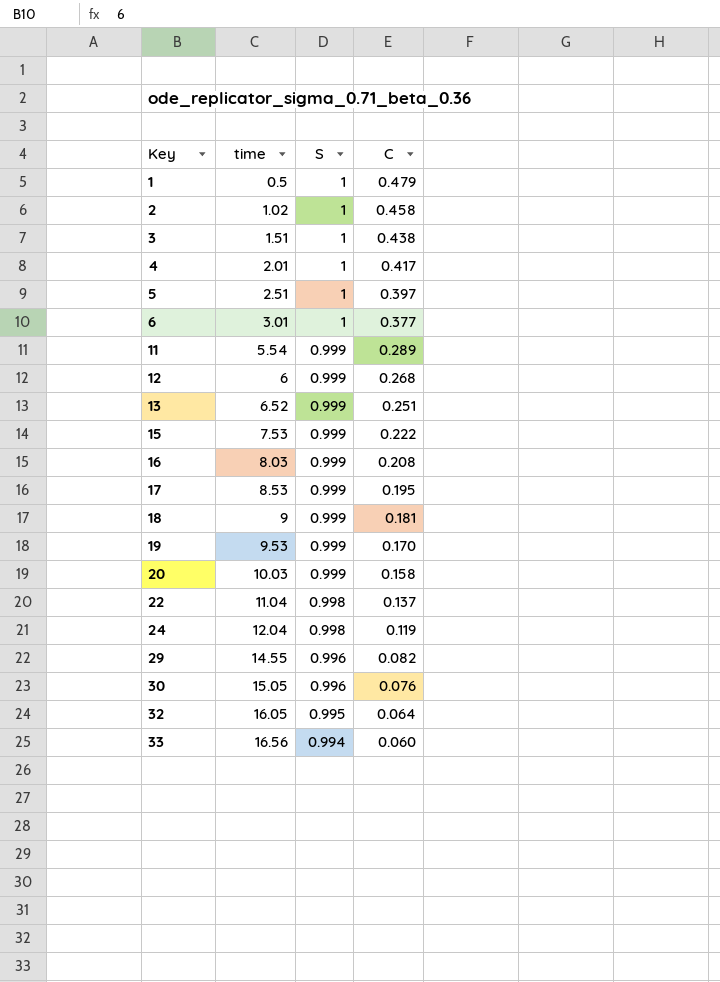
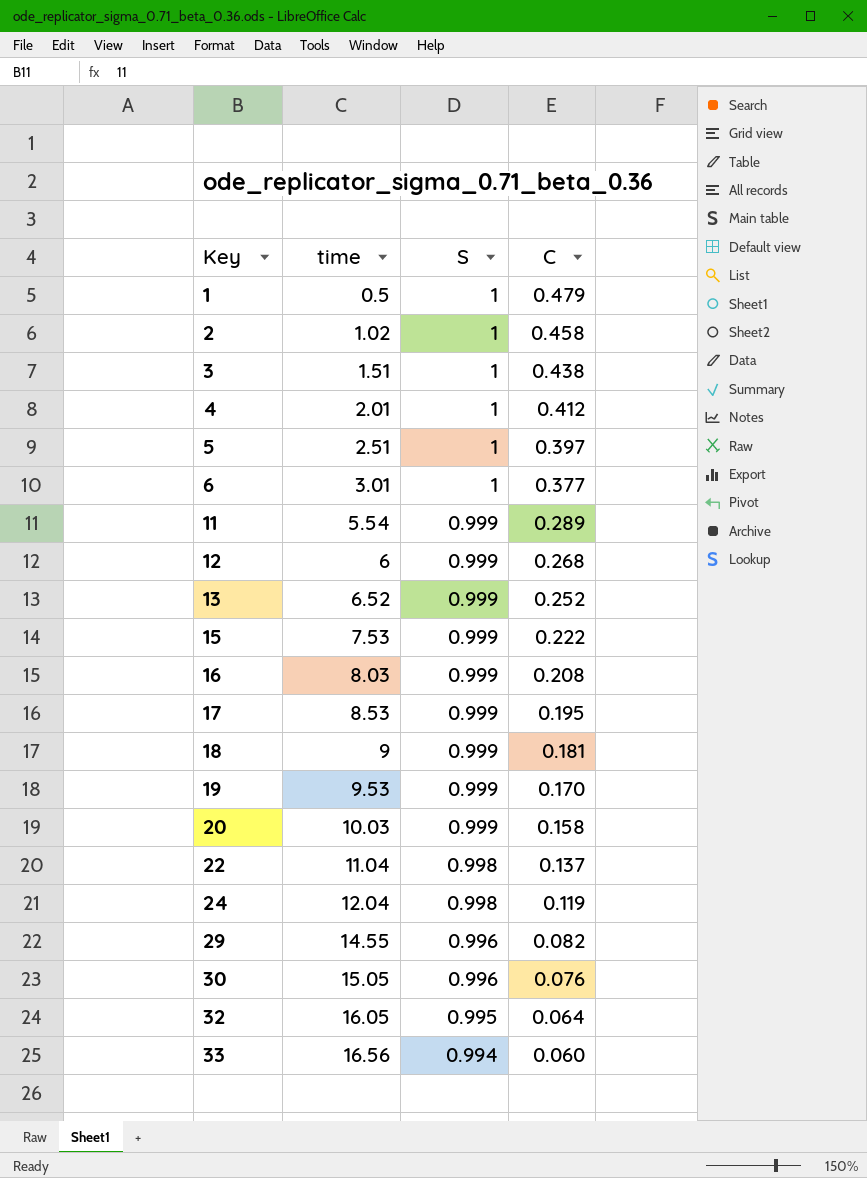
4 | C: 0.417 -> 0.412
13 | C: 0.251 -> 0.252

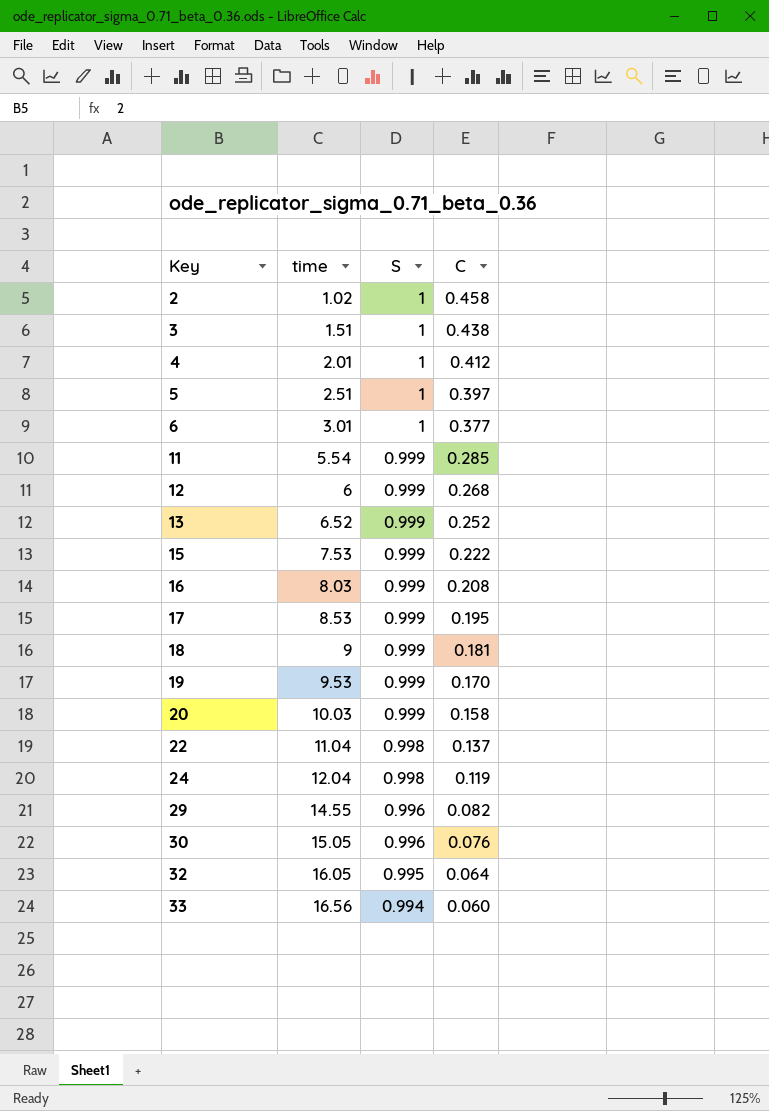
row 1: 0.5 | 1 | 0.479 -> none
11 | C: 0.289 -> 0.285

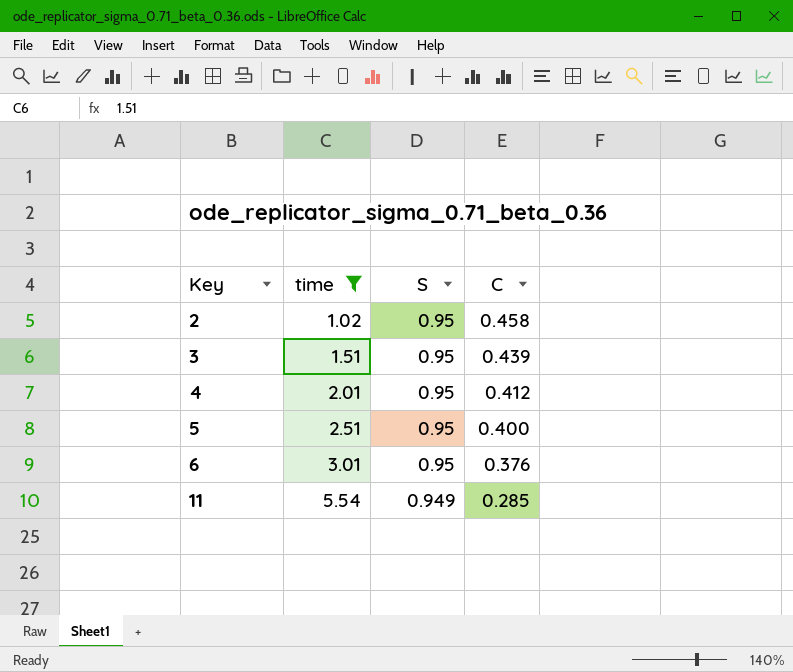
filter: none -> time <= 5.54
2 | S: 1 -> 0.95
3 | S: 1 -> 0.95
3 | C: 0.438 -> 0.439
4 | S: 1 -> 0.95
5 | S: 1 -> 0.95
5 | C: 0.397 -> 0.400
6 | S: 1 -> 0.95
6 | C: 0.377 -> 0.376
11 | S: 0.999 -> 0.949

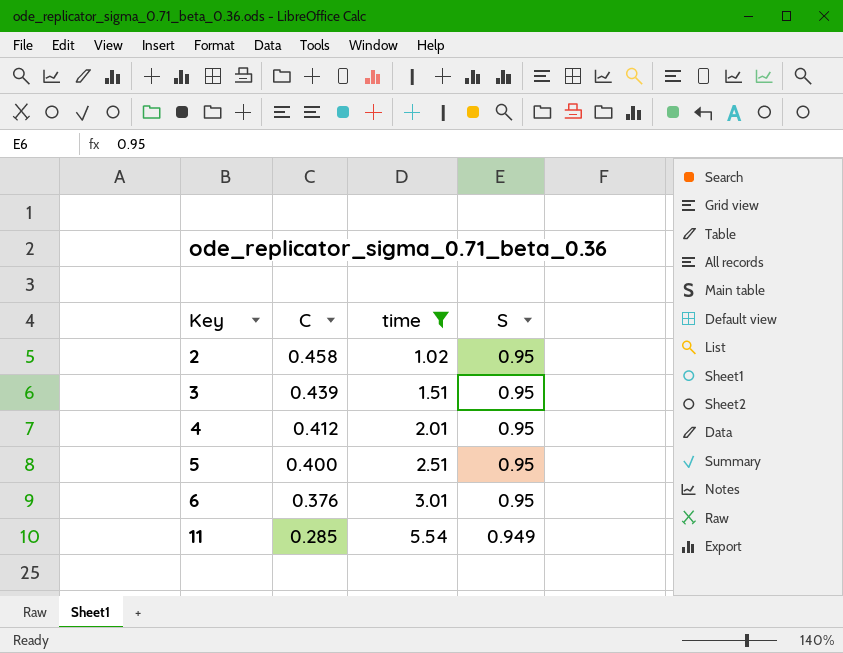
column C | position: 4 -> 2

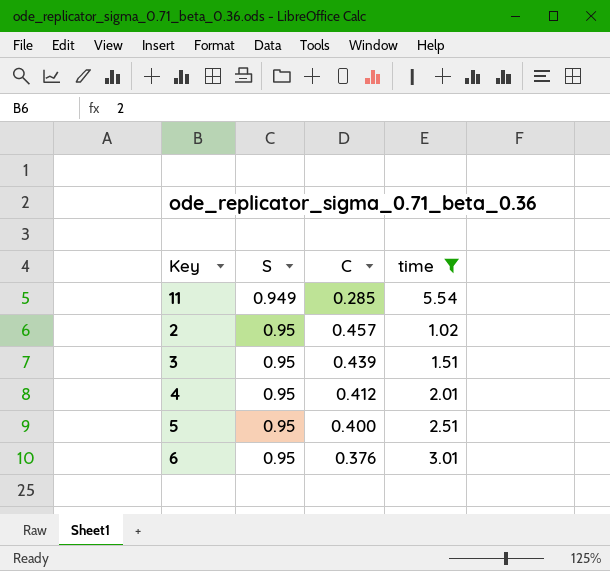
row order: Key ascending -> S ascending
column S | position: 4 -> 2
2 | C: 0.458 -> 0.457

